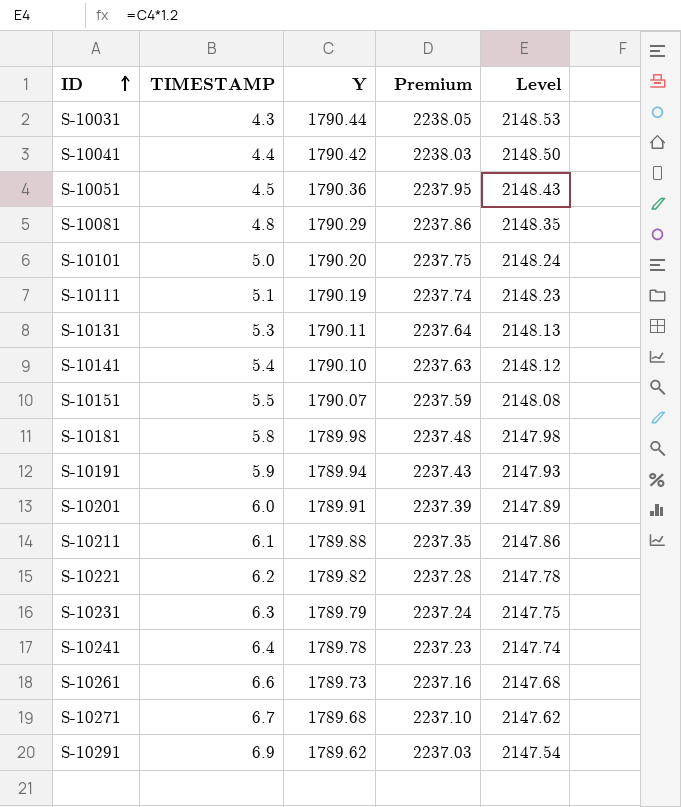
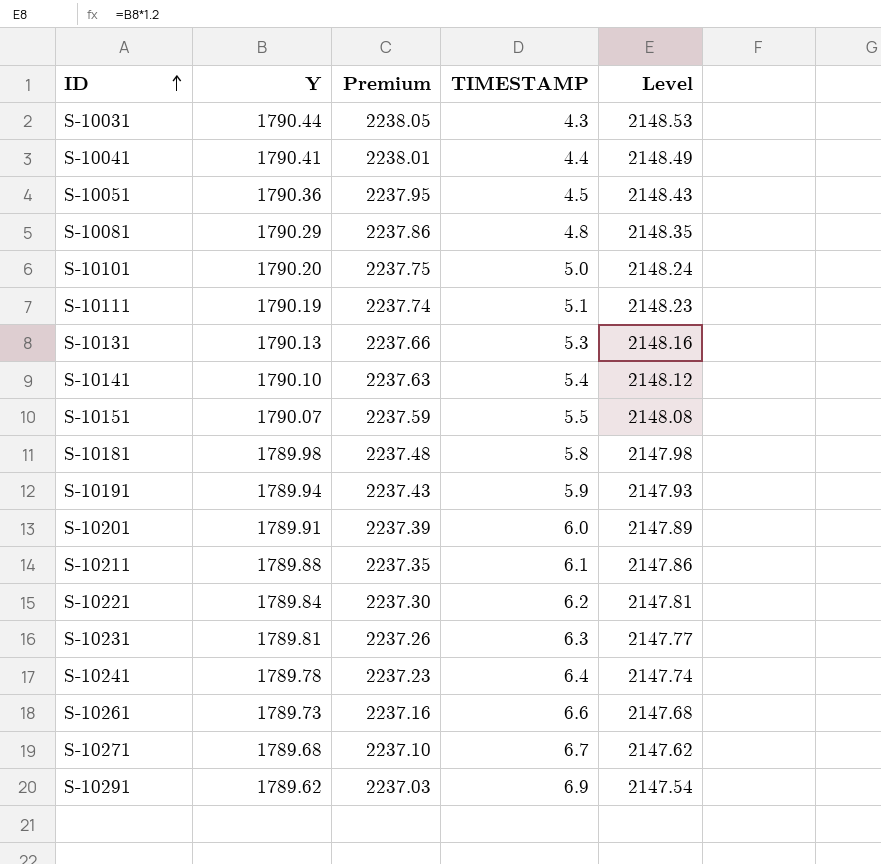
column TIMESTAMP | position: 2 -> 4
S-10041 | Y: 1790.42 -> 1790.41
S-10041 | Premium: 2238.03 -> 2238.01
S-10041 | Level: 2148.50 -> 2148.49
S-10131 | Y: 1790.11 -> 1790.13
S-10131 | Premium: 2237.64 -> 2237.66
S-10131 | Level: 2148.13 -> 2148.16
S-10221 | Y: 1789.82 -> 1789.84
S-10221 | Premium: 2237.28 -> 2237.30
S-10221 | Level: 2147.78 -> 2147.81
S-10231 | Y: 1789.79 -> 1789.81
S-10231 | Premium: 2237.24 -> 2237.26
S-10231 | Level: 2147.75 -> 2147.77

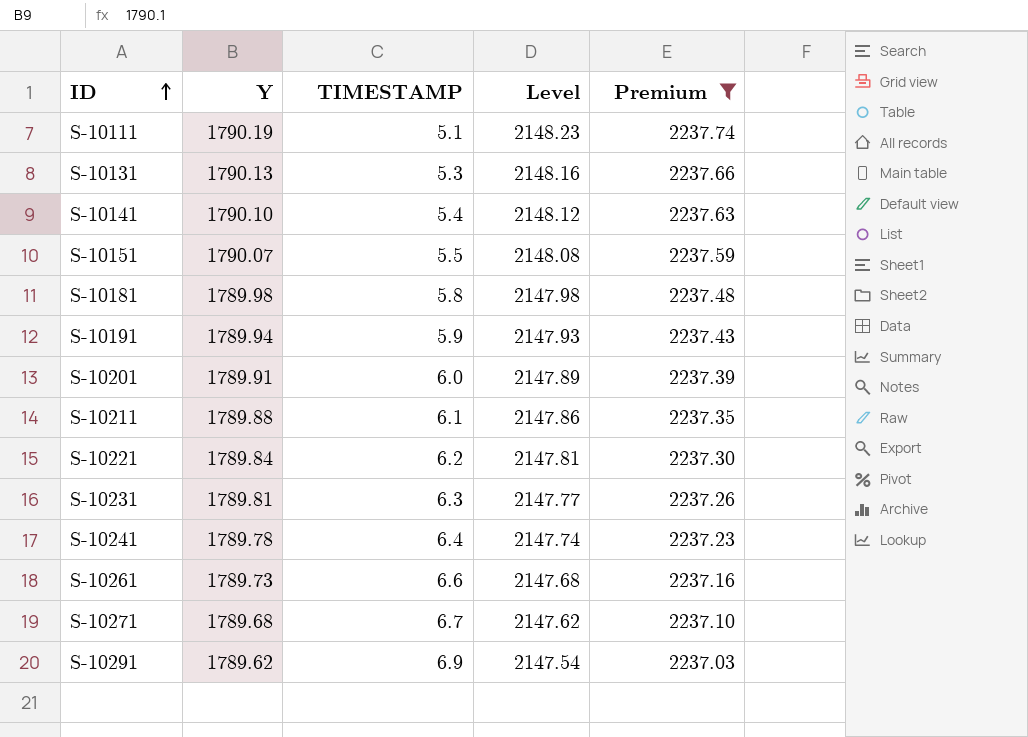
filter: none -> Premium <= 2237.74
column Premium | position: 3 -> 5

